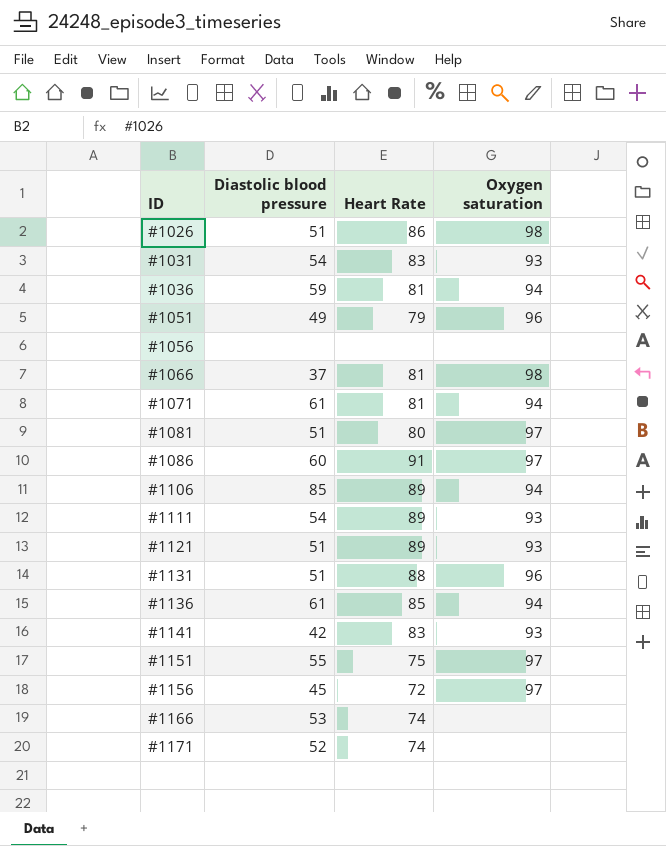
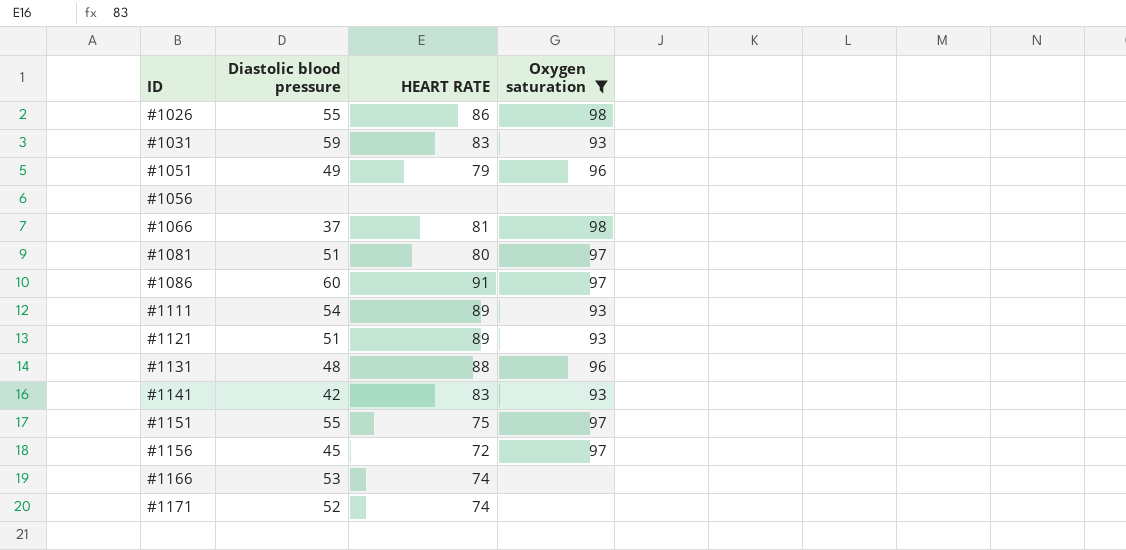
filter: none -> Oxygen saturation != 94
column name: Heart Rate -> HEART RATE
#1026 | Diastolic blood pressure: 51 -> 55
#1031 | Diastolic blood pressure: 54 -> 59
#1131 | Diastolic blood pressure: 51 -> 48

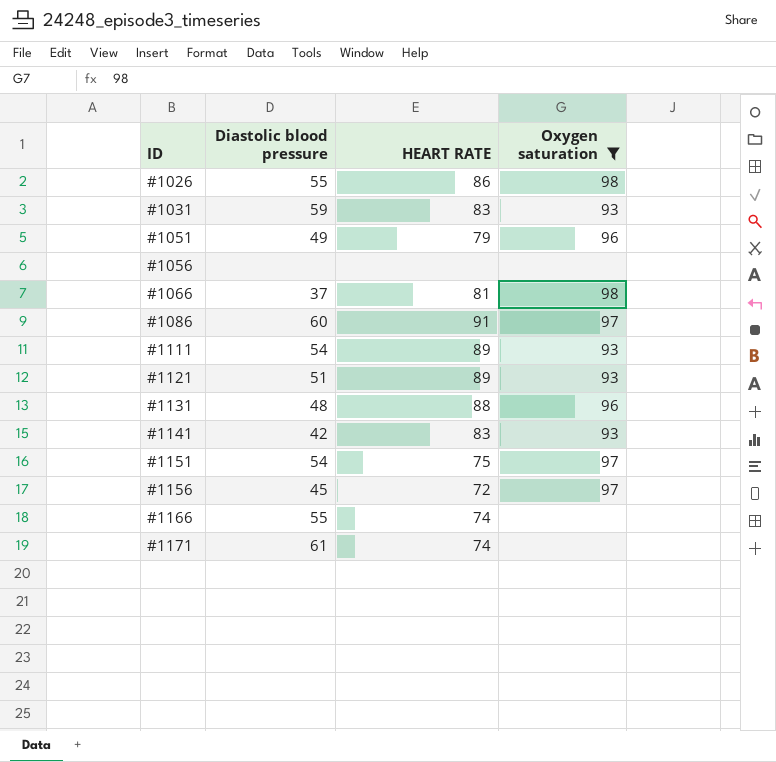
row #1081: 51 | 80 | 97 -> none
#1151 | Diastolic blood pressure: 55 -> 54
#1166 | Diastolic blood pressure: 53 -> 55
#1171 | Diastolic blood pressure: 52 -> 61

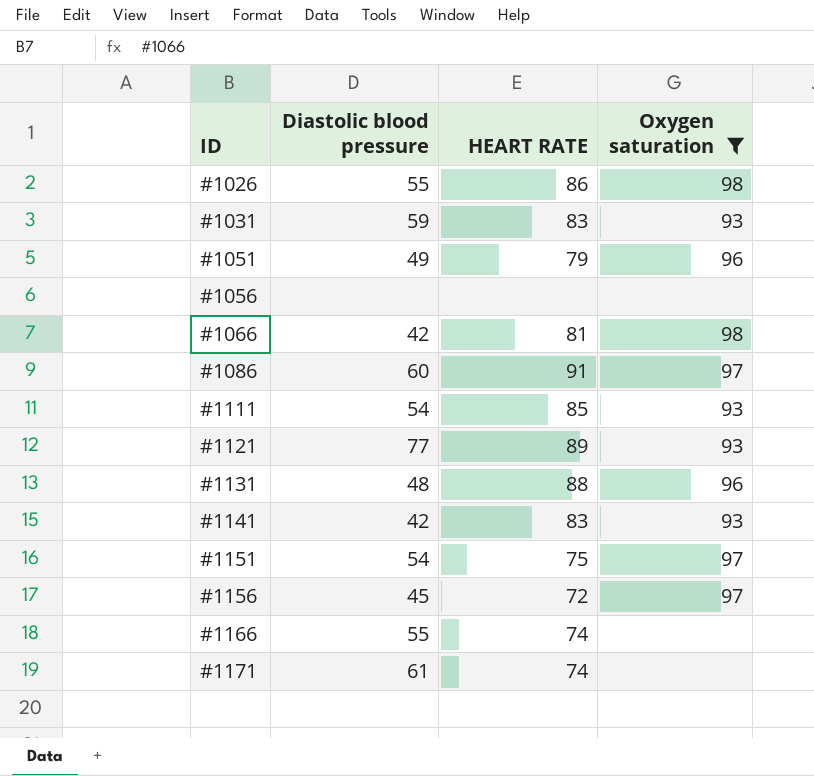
#1066 | Diastolic blood pressure: 37 -> 42
#1111 | HEART RATE: 89 -> 85
#1121 | Diastolic blood pressure: 51 -> 77

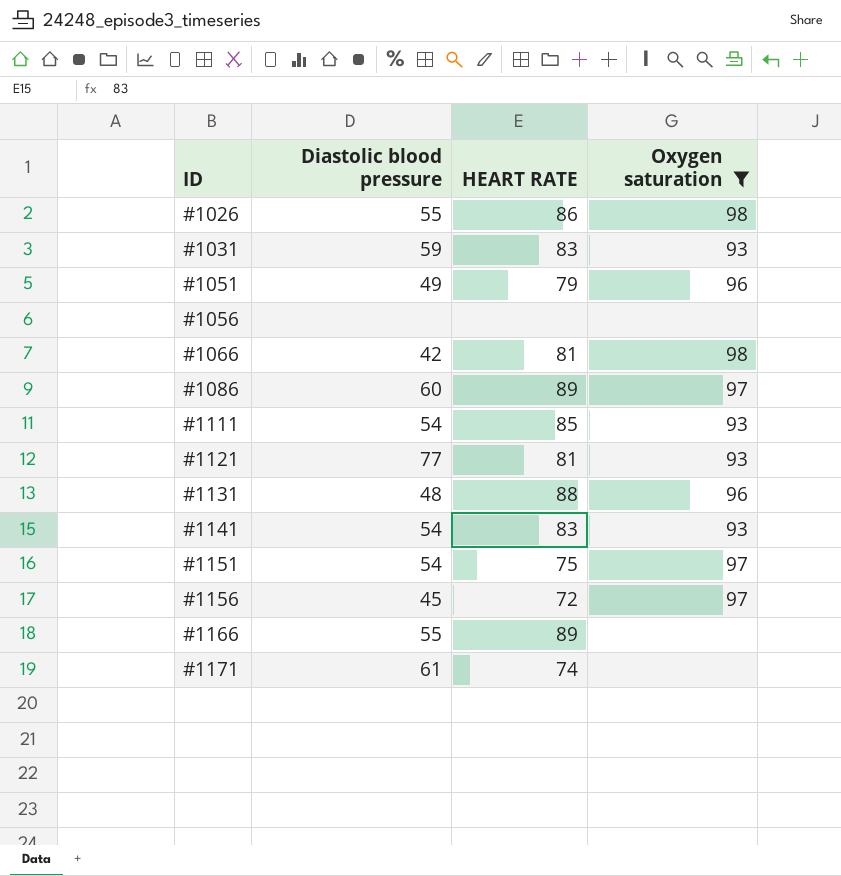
#1086 | HEART RATE: 91 -> 89
#1121 | HEART RATE: 89 -> 81
#1141 | Diastolic blood pressure: 42 -> 54
#1166 | HEART RATE: 74 -> 89

